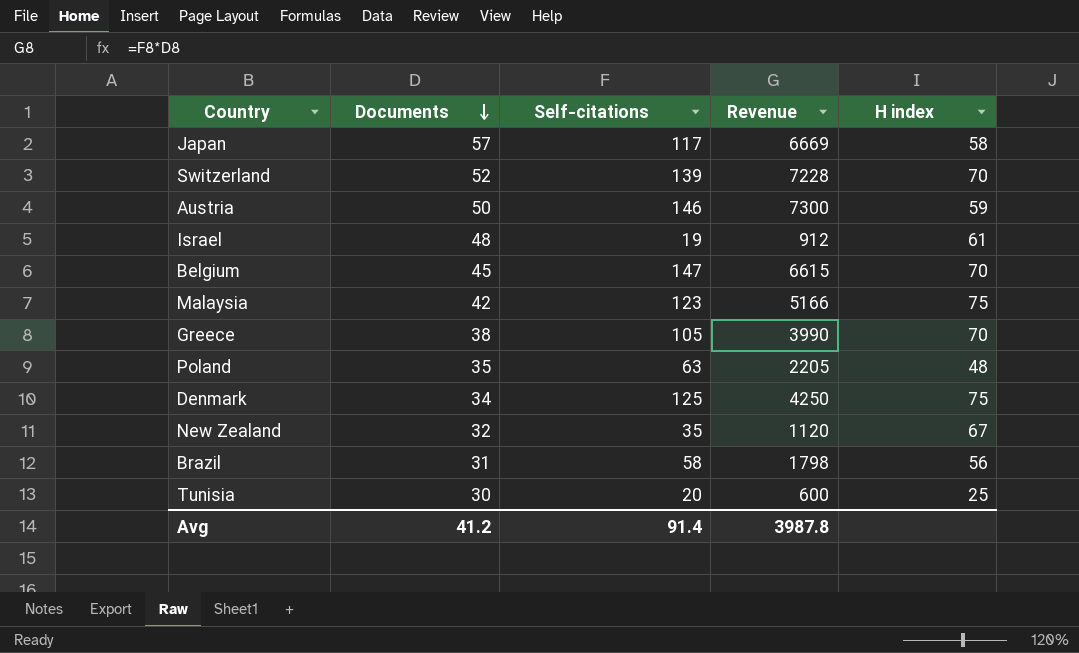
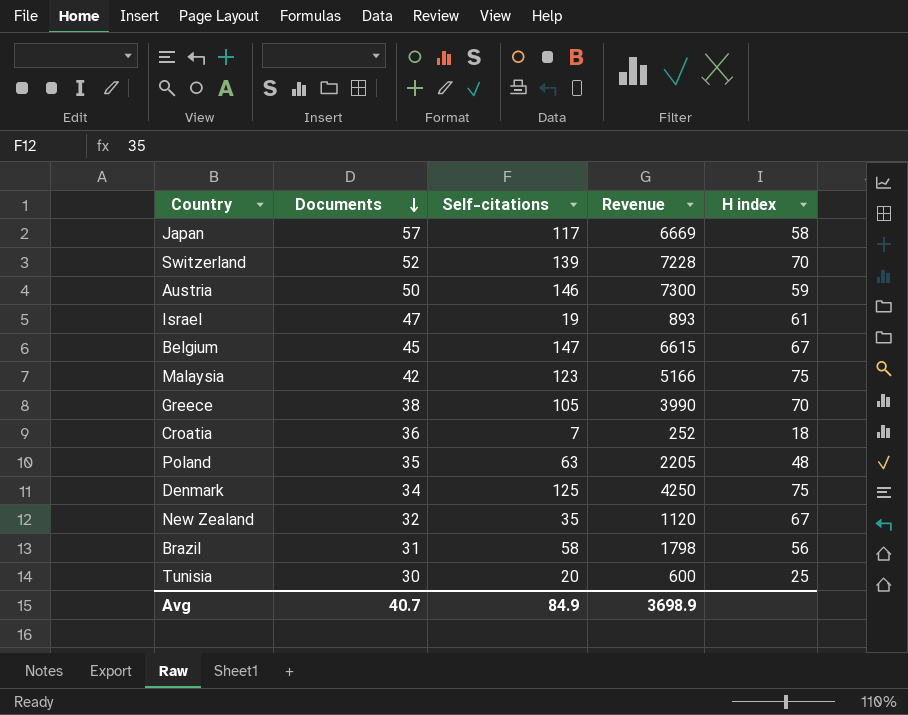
Israel | Documents: 48 -> 47
Israel | Revenue: 912 -> 893
Belgium | H index: 70 -> 67
row Croatia: none -> 36 | 7 | 252 | 18
Avg | Documents: 41.2 -> 40.7
Avg | Self-citations: 91.4 -> 84.9
Avg | Revenue: 3987.8 -> 3698.9

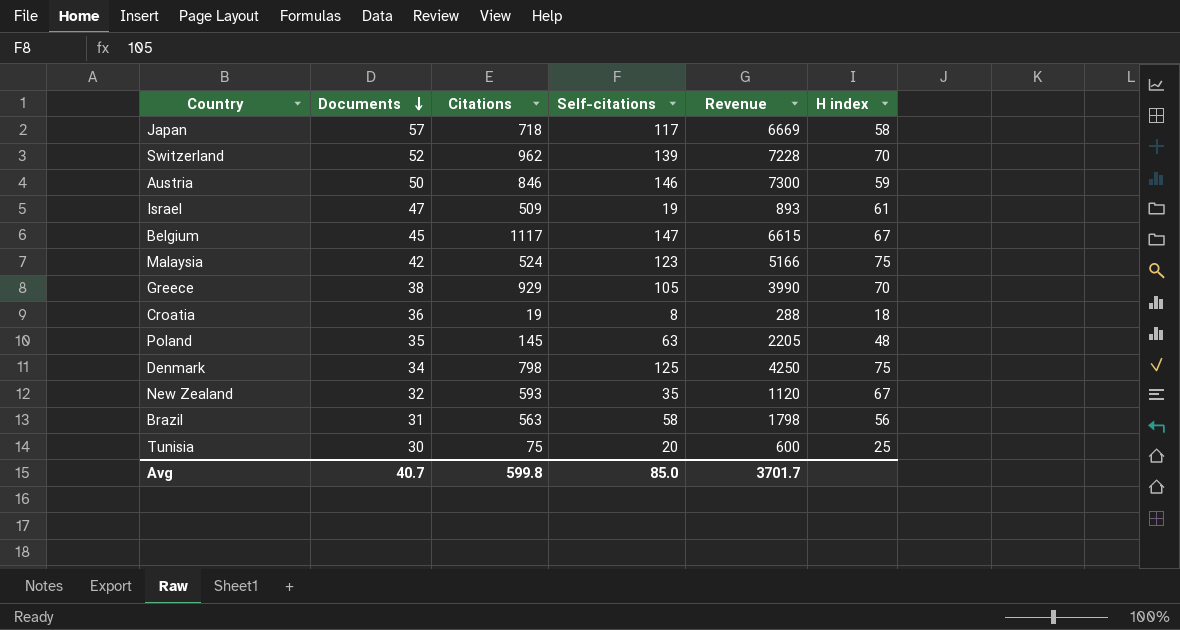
column Citations | position: none -> 3
Croatia | Self-citations: 7 -> 8
Croatia | Revenue: 252 -> 288
Avg | Self-citations: 84.9 -> 85.0
Avg | Revenue: 3698.9 -> 3701.7

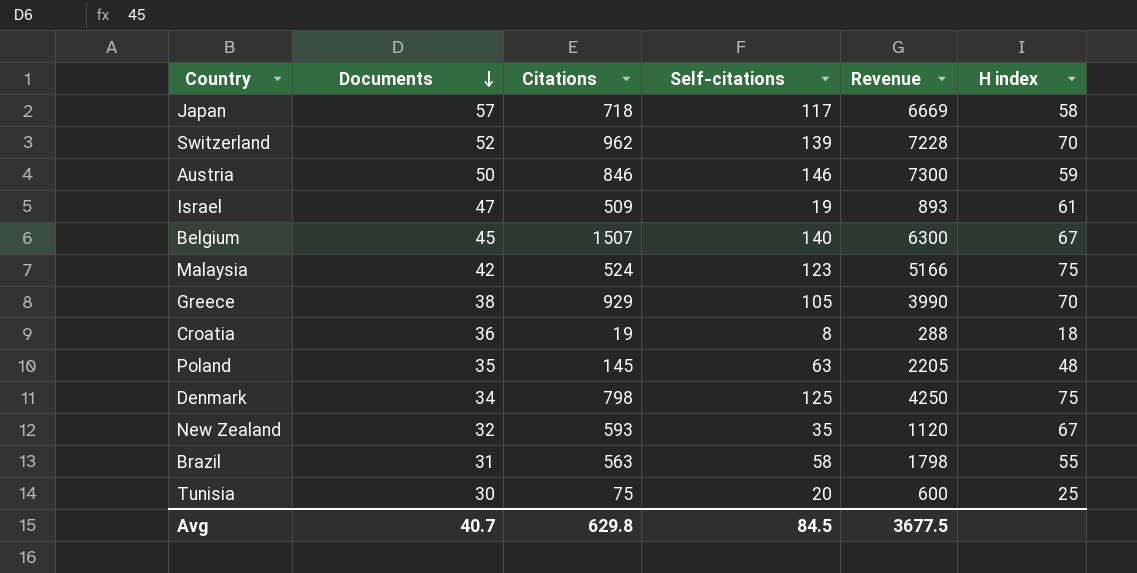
Belgium | Citations: 1117 -> 1507
Belgium | Self-citations: 147 -> 140
Belgium | Revenue: 6615 -> 6300
Brazil | H index: 56 -> 55
Avg | Citations: 599.8 -> 629.8
Avg | Self-citations: 85.0 -> 84.5
Avg | Revenue: 3701.7 -> 3677.5

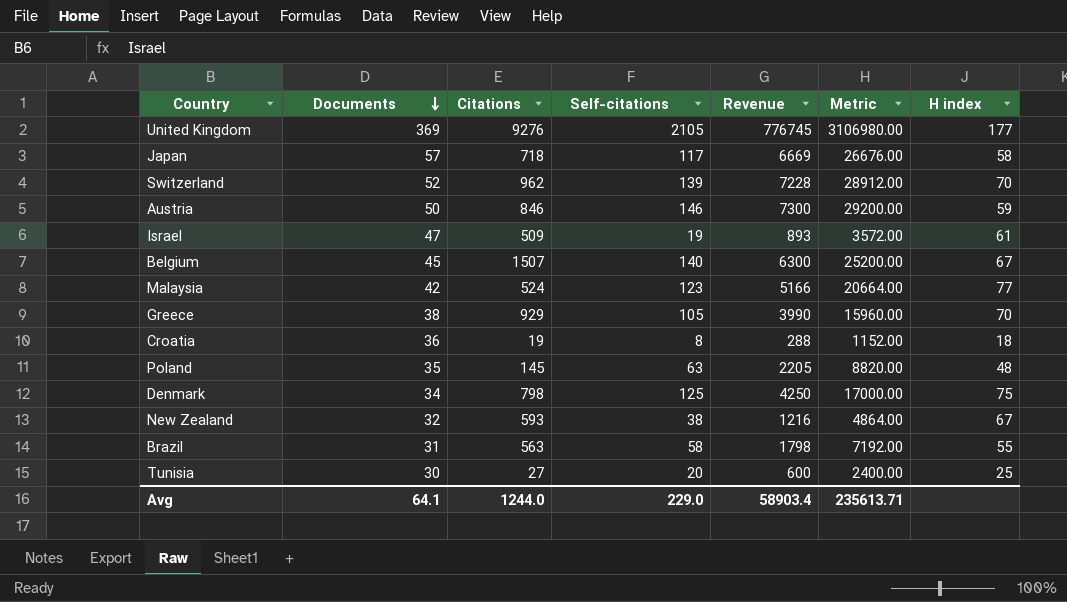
column Metric | formula: none -> [Revenue] * 4
row United Kingdom: none -> 369 | 9276 | 2105 | 776745 | 3106980.00 | 177
Malaysia | H index: 75 -> 77
New Zealand | Self-citations: 35 -> 38
New Zealand | Revenue: 1120 -> 1216
Tunisia | Citations: 75 -> 27
Avg | Documents: 40.7 -> 64.1
Avg | Citations: 629.8 -> 1244.0
Avg | Self-citations: 84.5 -> 229.0
Avg | Revenue: 3677.5 -> 58903.4

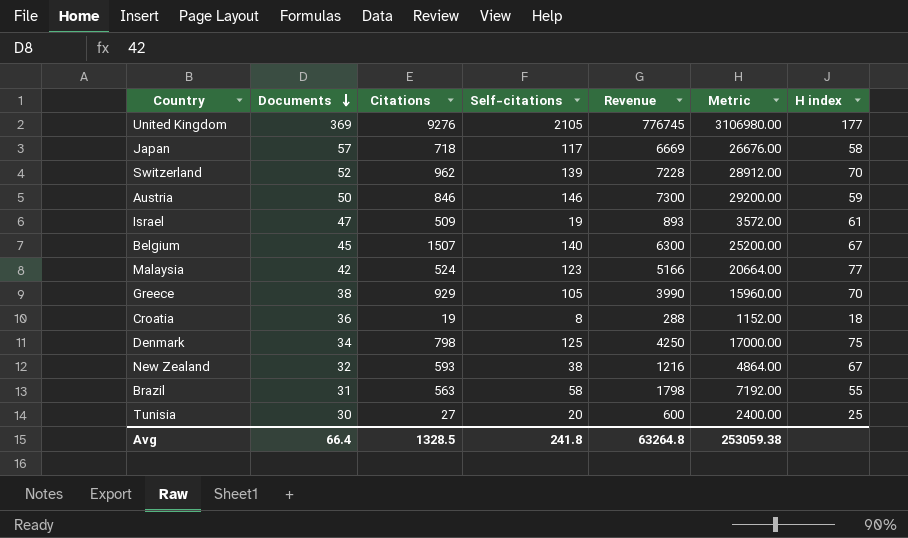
row Poland: 35 | 145 | 63 | 2205 | 8820.00 | 48 -> none
Avg | Documents: 64.1 -> 66.4
Avg | Citations: 1244.0 -> 1328.5
Avg | Self-citations: 229.0 -> 241.8
Avg | Revenue: 58903.4 -> 63264.8
Avg | Metric: 235613.71 -> 253059.38

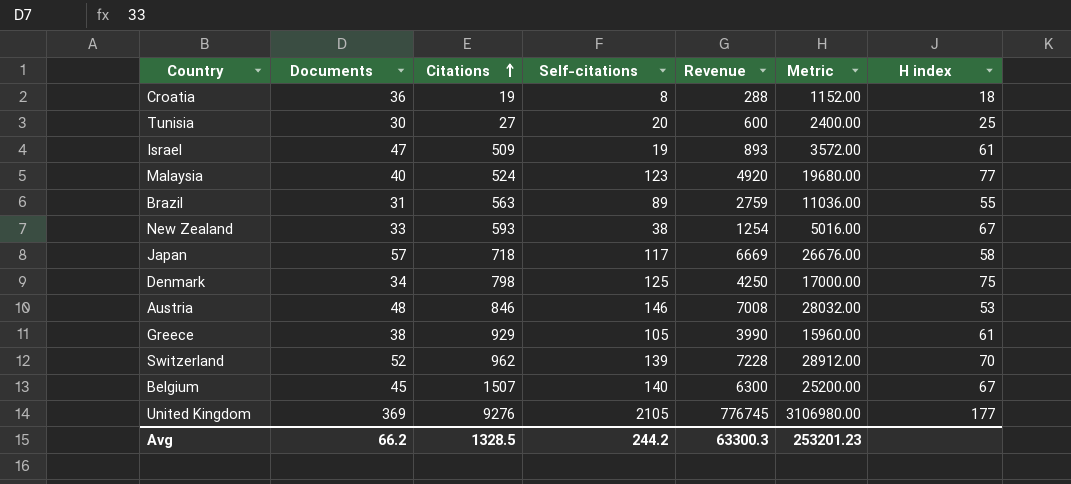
row order: Documents descending -> Citations ascending
Malaysia | Documents: 42 -> 40
Malaysia | Revenue: 5166 -> 4920
Malaysia | Metric: 20664.00 -> 19680.00
Brazil | Self-citations: 58 -> 89
Brazil | Revenue: 1798 -> 2759
Brazil | Metric: 7192.00 -> 11036.00
New Zealand | Documents: 32 -> 33
New Zealand | Revenue: 1216 -> 1254
New Zealand | Metric: 4864.00 -> 5016.00
Austria | Documents: 50 -> 48
Austria | Revenue: 7300 -> 7008
Austria | Metric: 29200.00 -> 28032.00
Austria | H index: 59 -> 53
Greece | H index: 70 -> 61
Avg | Documents: 66.4 -> 66.2
Avg | Self-citations: 241.8 -> 244.2
Avg | Revenue: 63264.8 -> 63300.3
Avg | Metric: 253059.38 -> 253201.23

